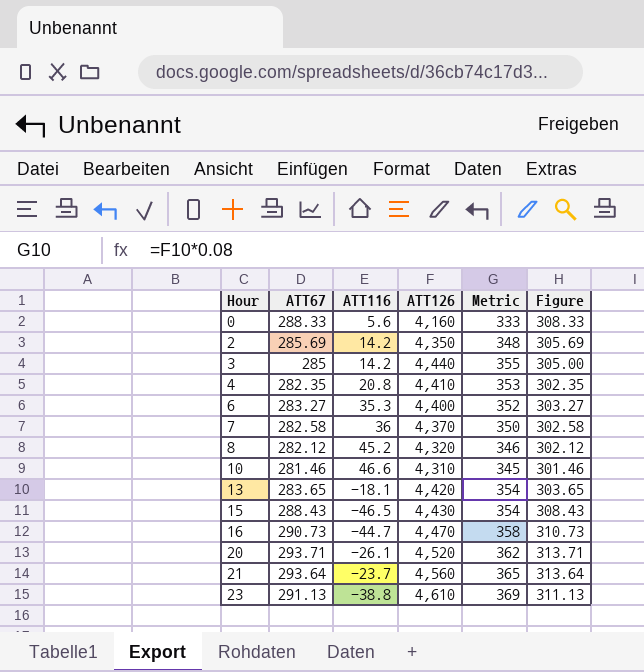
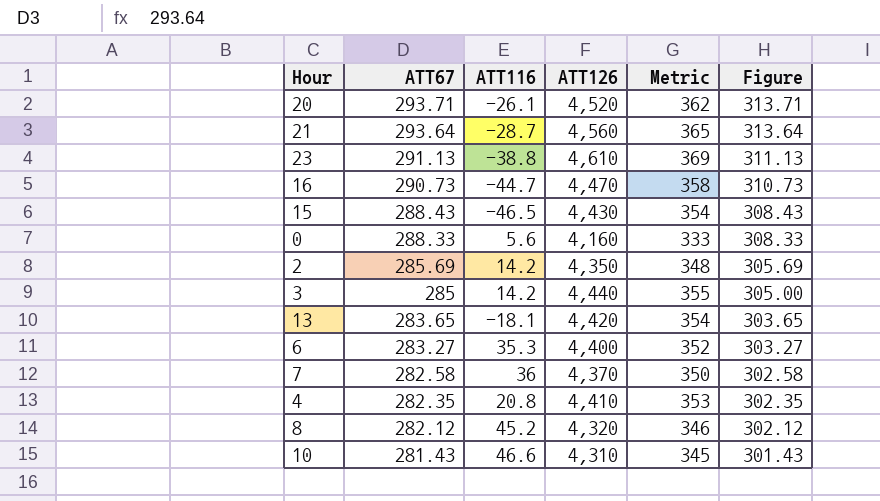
row order: Hour ascending -> ATT67 descending
21 | ATT116: -23.7 -> -28.7
10 | ATT67: 281.46 -> 281.43
10 | Figure: 301.46 -> 301.43

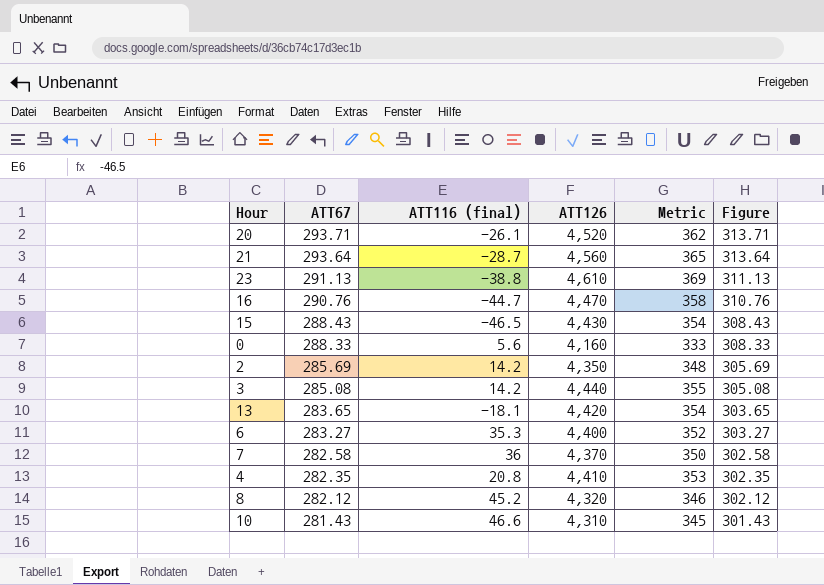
column name: ATT116 -> ATT116 (final)
16 | ATT67: 290.73 -> 290.76
16 | Figure: 310.73 -> 310.76
3 | ATT67: 285 -> 285.08
3 | Figure: 305.00 -> 305.08

